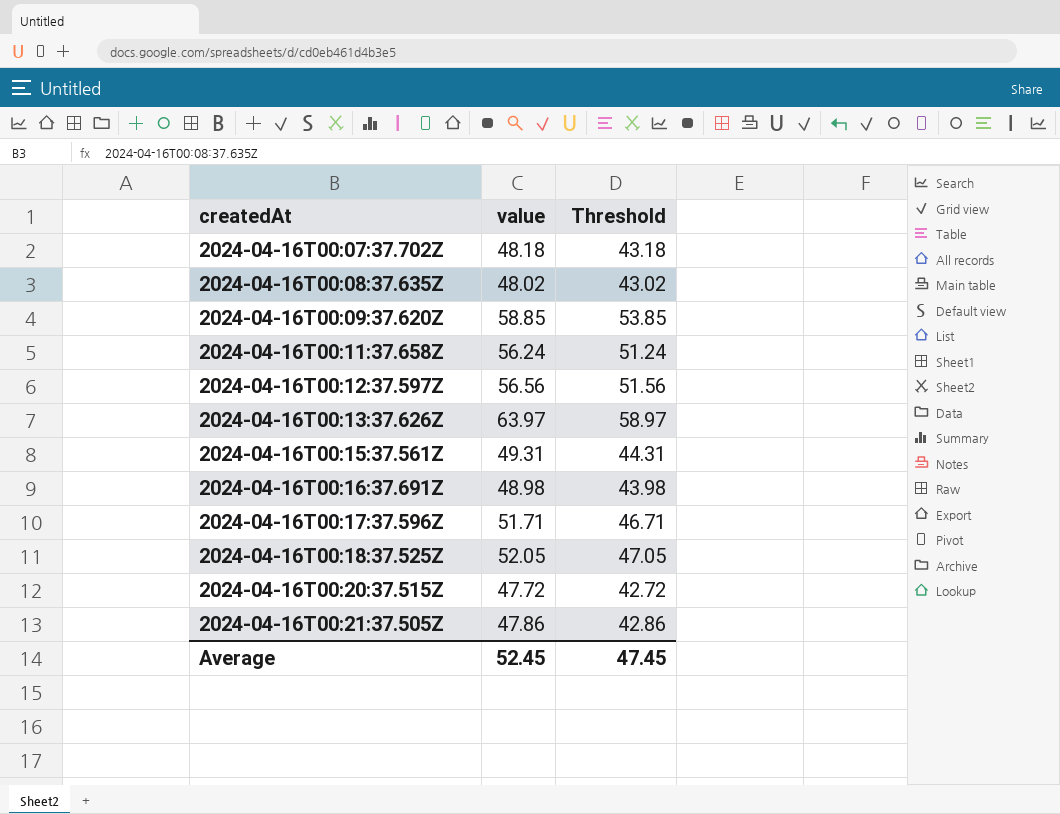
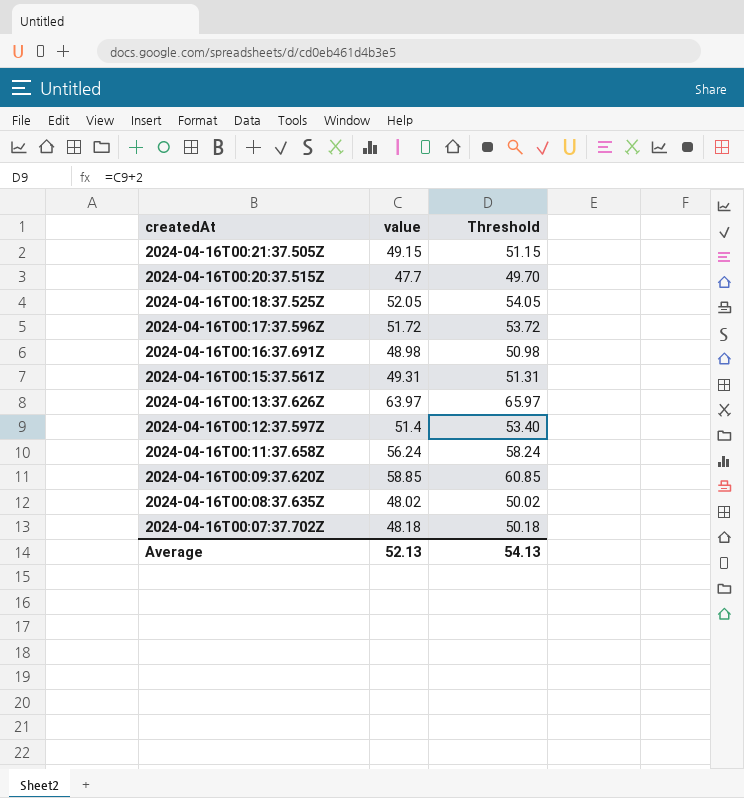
row order: createdAt ascending -> createdAt descending
column Threshold | formula: [value] - 5 -> [value] + 2
2024-04-16T00:21:37.505Z | value: 47.86 -> 49.15
2024-04-16T00:20:37.515Z | value: 47.72 -> 47.7
2024-04-16T00:17:37.596Z | value: 51.71 -> 51.72
2024-04-16T00:12:37.597Z | value: 56.56 -> 51.4
Average | value: 52.45 -> 52.13
Average | Threshold: 47.45 -> 54.13

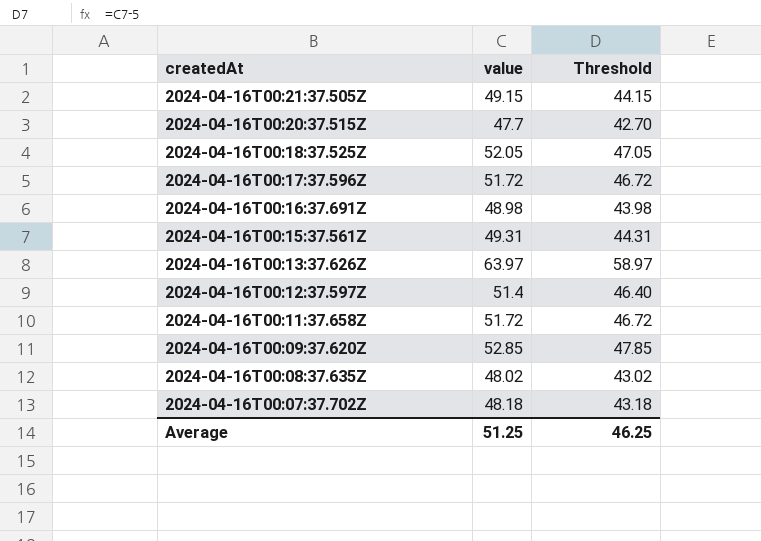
column Threshold | formula: [value] + 2 -> [value] - 5
2024-04-16T00:11:37.658Z | value: 56.24 -> 51.72
2024-04-16T00:09:37.620Z | value: 58.85 -> 52.85
Average | value: 52.13 -> 51.25
Average | Threshold: 54.13 -> 46.25

